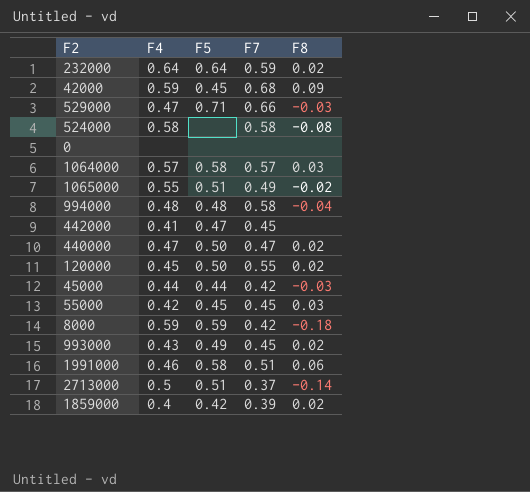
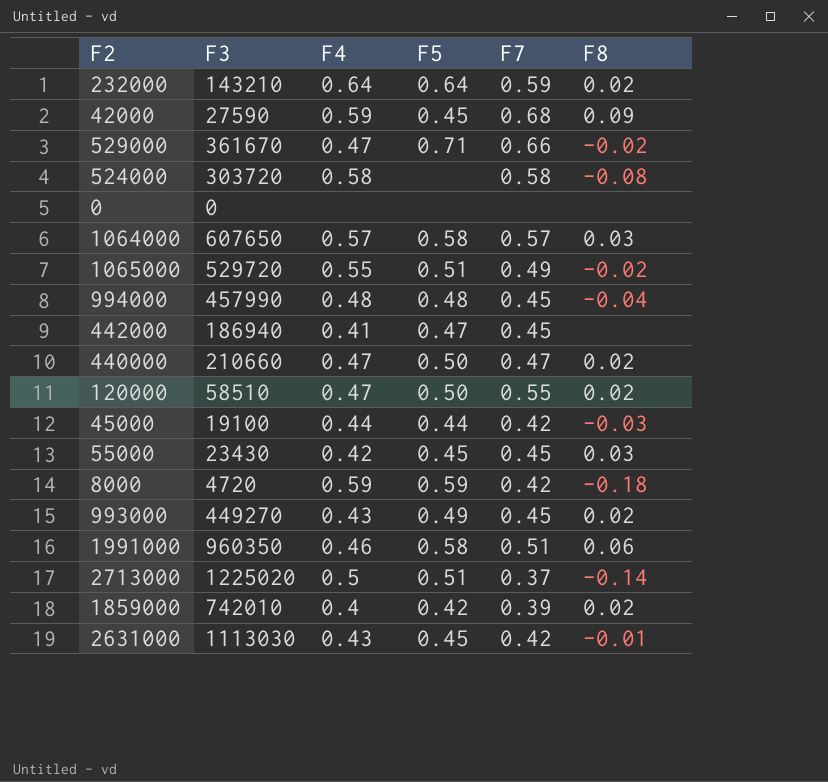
column F3 | position: none -> 2
529000 | F8: -0.03 -> -0.02
994000 | F7: 0.58 -> 0.45
120000 | F4: 0.45 -> 0.47
row 2631000: none -> 1113030 | 0.43 | 0.45 | 0.42 | -0.01

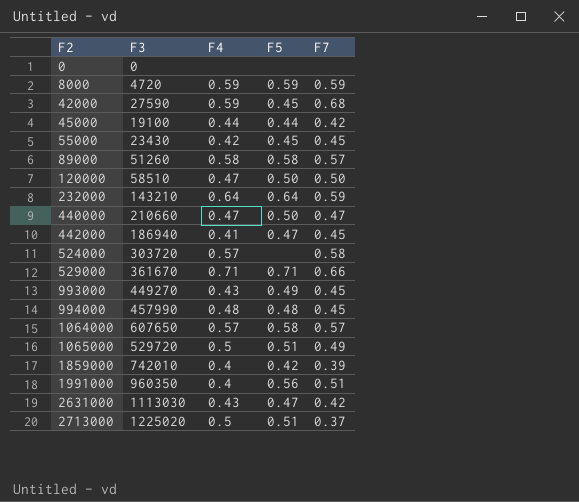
row order: none -> F2 ascending
column F8 | position: 6 -> none
8000 | F7: 0.42 -> 0.59
row 89000: none -> 51260 | 0.58 | 0.58 | 0.57
120000 | F7: 0.55 -> 0.50
524000 | F4: 0.58 -> 0.57
529000 | F4: 0.47 -> 0.71
1065000 | F4: 0.55 -> 0.5
1991000 | F4: 0.46 -> 0.4
1991000 | F5: 0.58 -> 0.56
2631000 | F5: 0.45 -> 0.47

